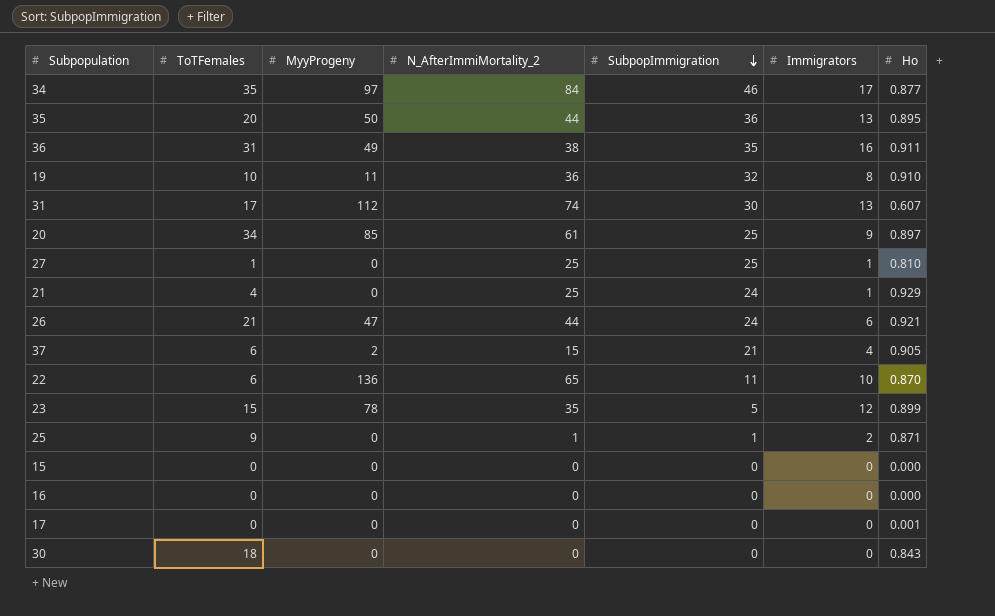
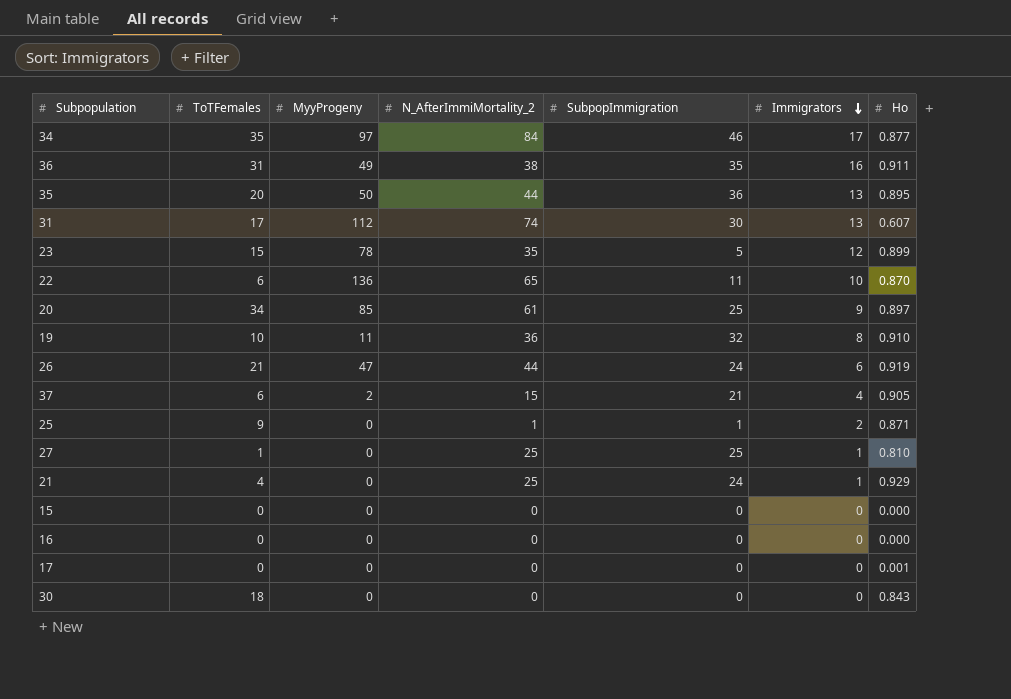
row order: SubpopImmigration descending -> Immigrators descending
26 | Ho: 0.921 -> 0.919

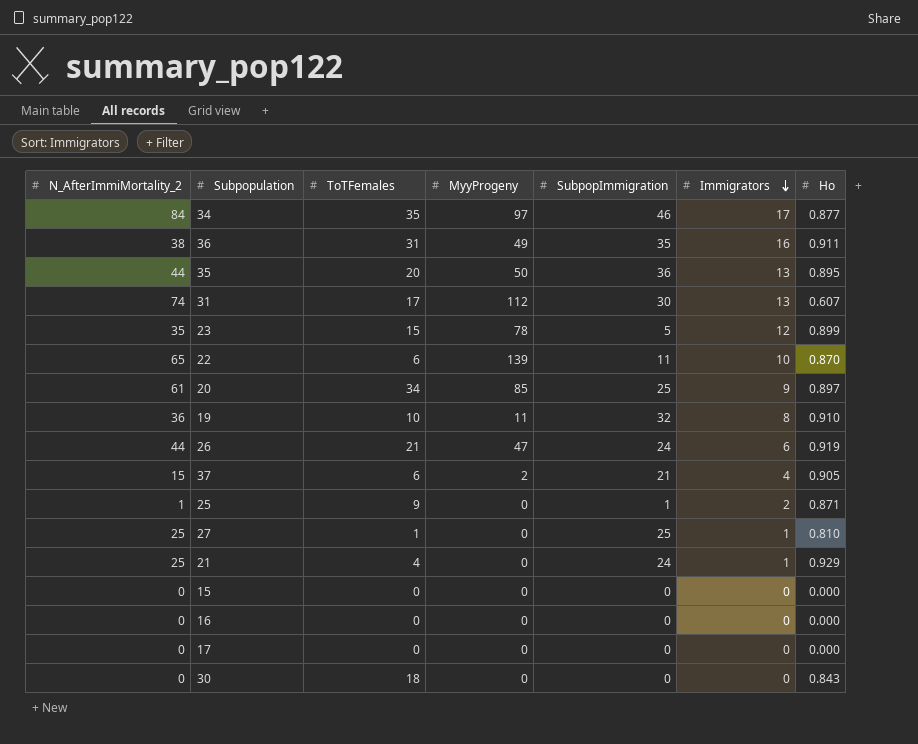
column N_AfterImmiMortality_2 | position: 4 -> 1
22 | MyyProgeny: 136 -> 139
17 | Ho: 0.001 -> 0.000

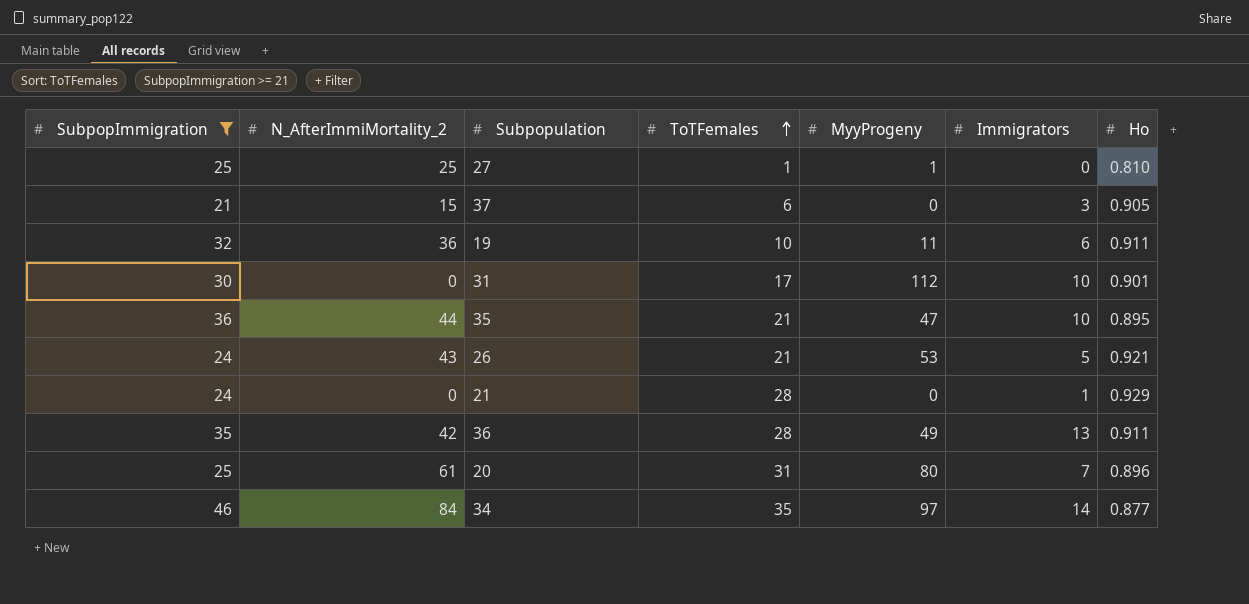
filter: none -> SubpopImmigration >= 21
row order: Immigrators descending -> ToTFemales ascending
column SubpopImmigration | position: 5 -> 1
27 | MyyProgeny: 0 -> 1
27 | Immigrators: 1 -> 0
37 | MyyProgeny: 2 -> 0
37 | Immigrators: 4 -> 3
19 | Immigrators: 8 -> 6
19 | Ho: 0.910 -> 0.911
31 | N_AfterImmiMortality_2: 74 -> 0
31 | Immigrators: 13 -> 10
31 | Ho: 0.607 -> 0.901
35 | ToTFemales: 20 -> 21
35 | MyyProgeny: 50 -> 47
35 | Immigrators: 13 -> 10
26 | N_AfterImmiMortality_2: 44 -> 43
26 | MyyProgeny: 47 -> 53
26 | Immigrators: 6 -> 5
26 | Ho: 0.919 -> 0.921
21 | N_AfterImmiMortality_2: 25 -> 0
21 | ToTFemales: 4 -> 28
36 | N_AfterImmiMortality_2: 38 -> 42
36 | ToTFemales: 31 -> 28
36 | Immigrators: 16 -> 13
20 | ToTFemales: 34 -> 31
20 | MyyProgeny: 85 -> 80
20 | Immigrators: 9 -> 7
20 | Ho: 0.897 -> 0.896
34 | Immigrators: 17 -> 14

